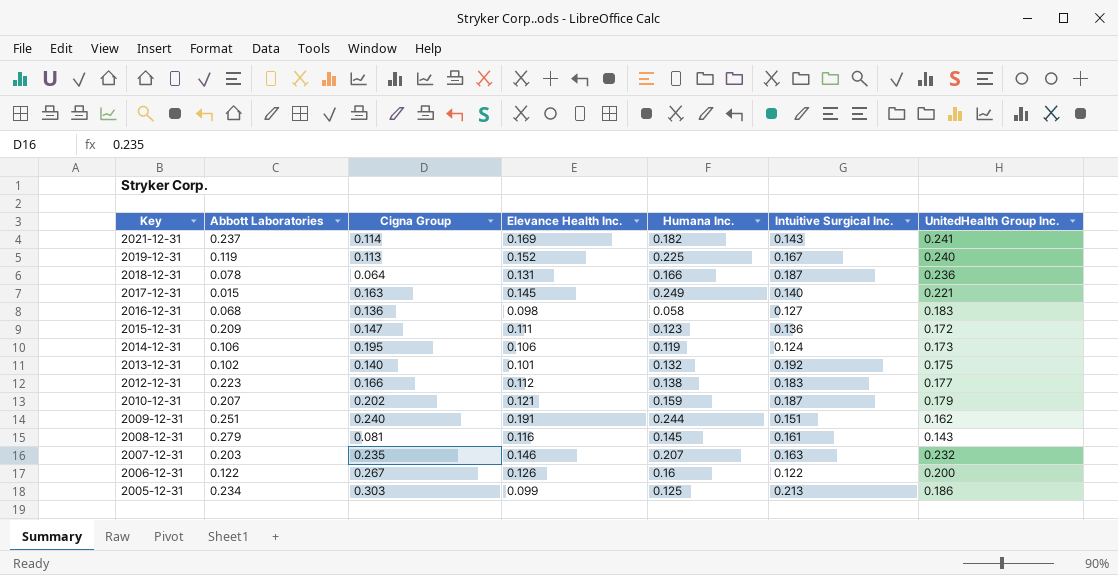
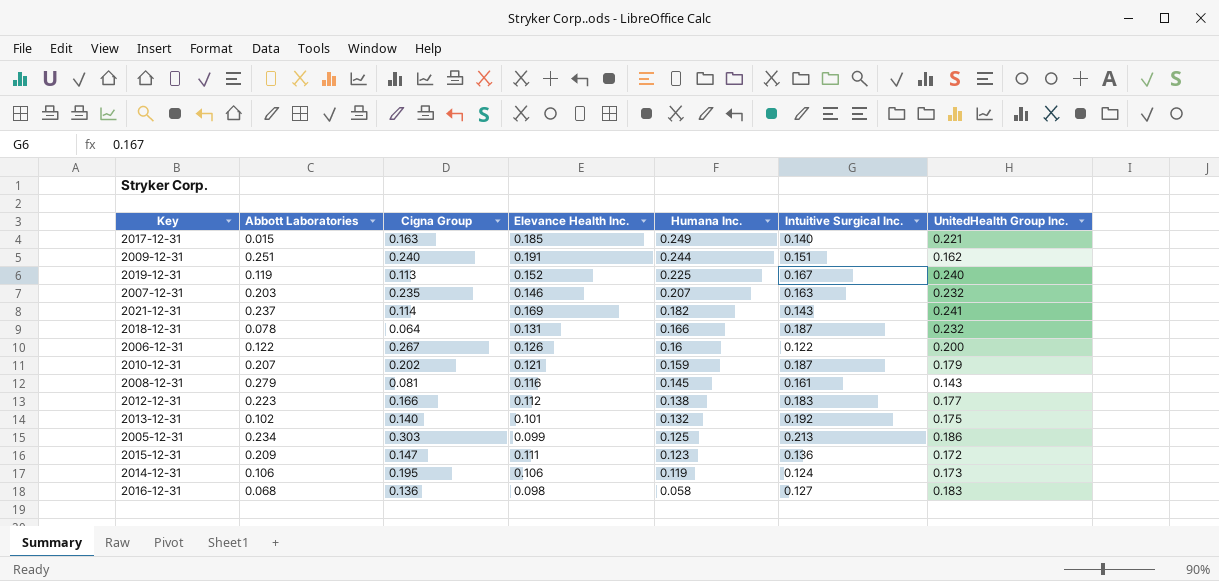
row order: Key descending -> Humana Inc. descending
2017-12-31 | Elevance Health Inc.: 0.145 -> 0.185
2018-12-31 | UnitedHealth Group Inc.: 0.236 -> 0.232

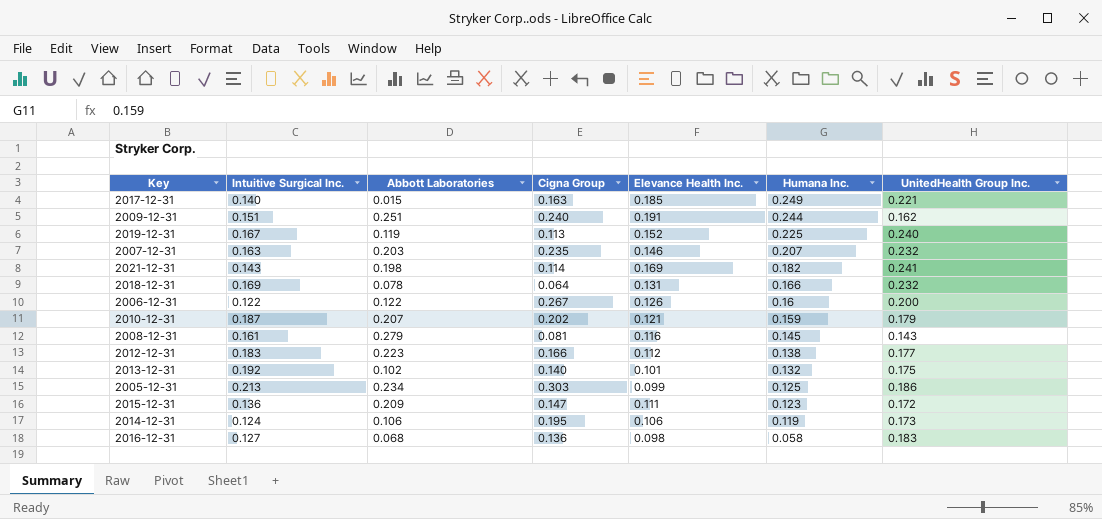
column Intuitive Surgical Inc. | position: 6 -> 2
2021-12-31 | Abbott Laboratories: 0.237 -> 0.198
2018-12-31 | Intuitive Surgical Inc.: 0.187 -> 0.169

